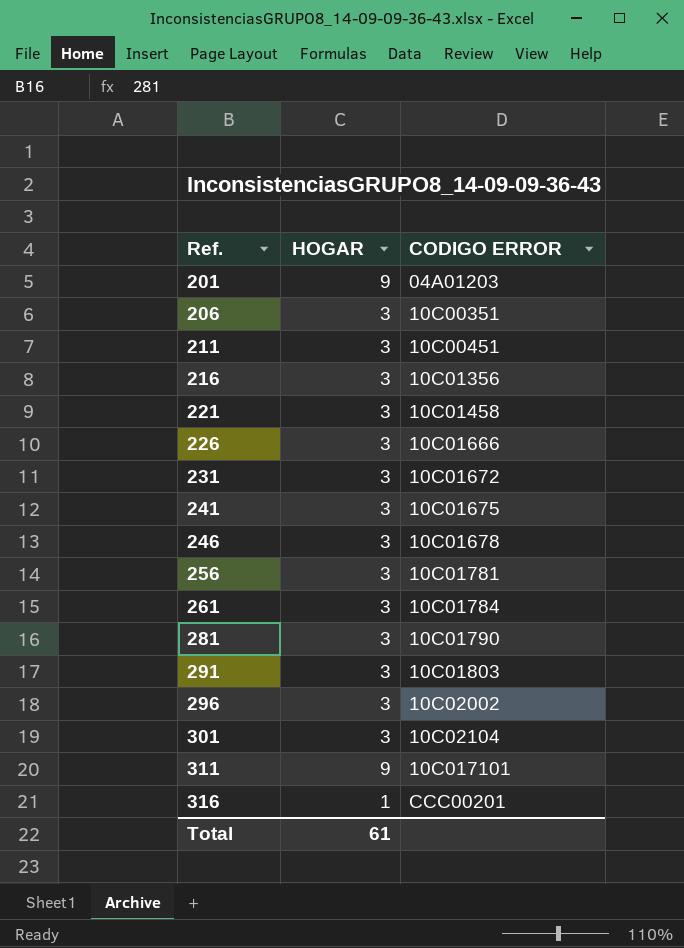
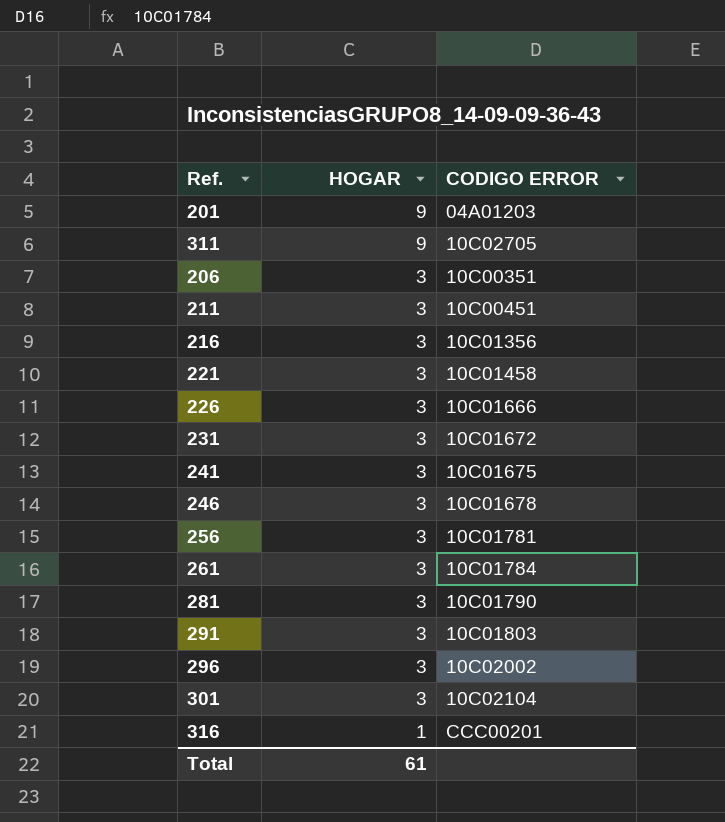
row order: Ref. ascending -> HOGAR descending
311 | CODIGO ERROR: 10C017101 -> 10C02705

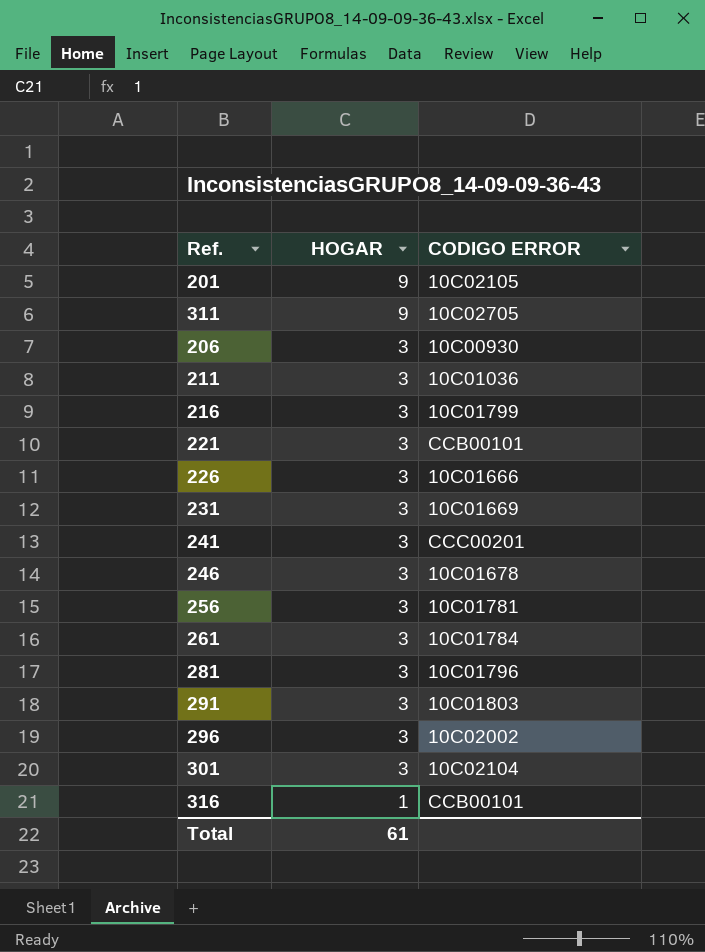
201 | CODIGO ERROR: 04A01203 -> 10C02105
206 | CODIGO ERROR: 10C00351 -> 10C00930
211 | CODIGO ERROR: 10C00451 -> 10C01036
216 | CODIGO ERROR: 10C01356 -> 10C01799
221 | CODIGO ERROR: 10C01458 -> CCB00101
231 | CODIGO ERROR: 10C01672 -> 10C01669
241 | CODIGO ERROR: 10C01675 -> CCC00201
281 | CODIGO ERROR: 10C01790 -> 10C01796
316 | CODIGO ERROR: CCC00201 -> CCB00101

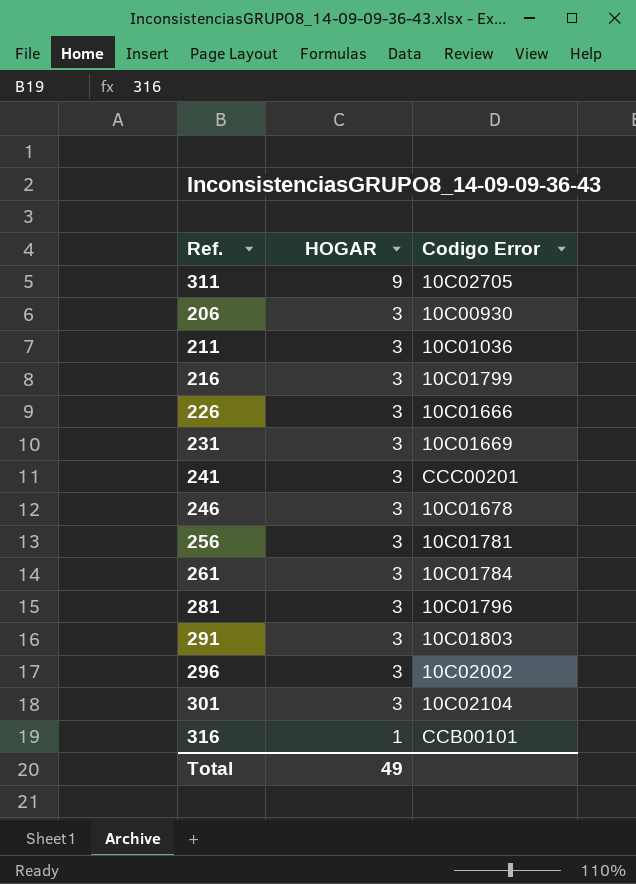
column name: CODIGO ERROR -> Codigo Error
row 201: 9 | 10C02105 -> none
row 221: 3 | CCB00101 -> none
Total | HOGAR: 61 -> 49

